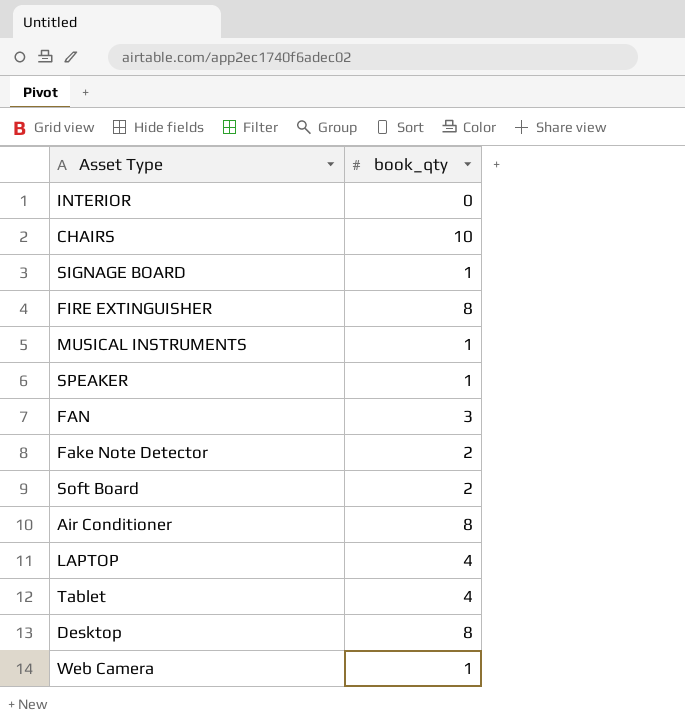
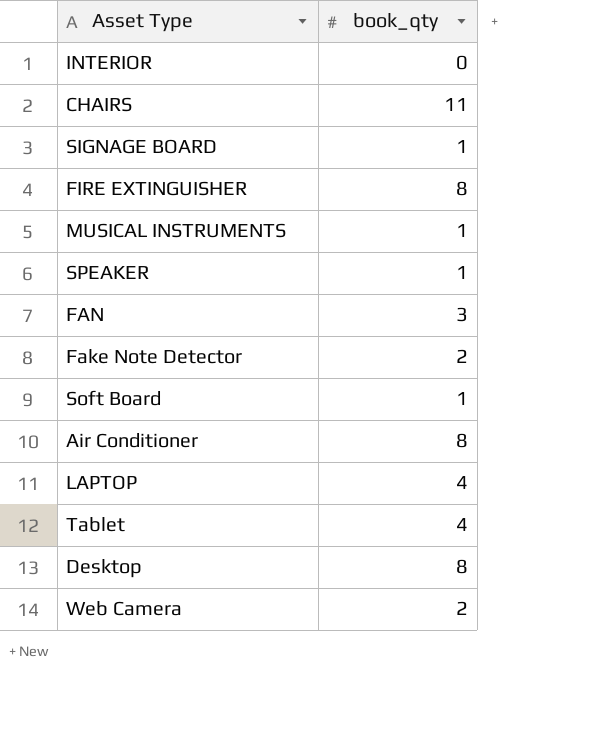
CHAIRS | book_qty: 10 -> 11
Soft Board | book_qty: 2 -> 1
Web Camera | book_qty: 1 -> 2

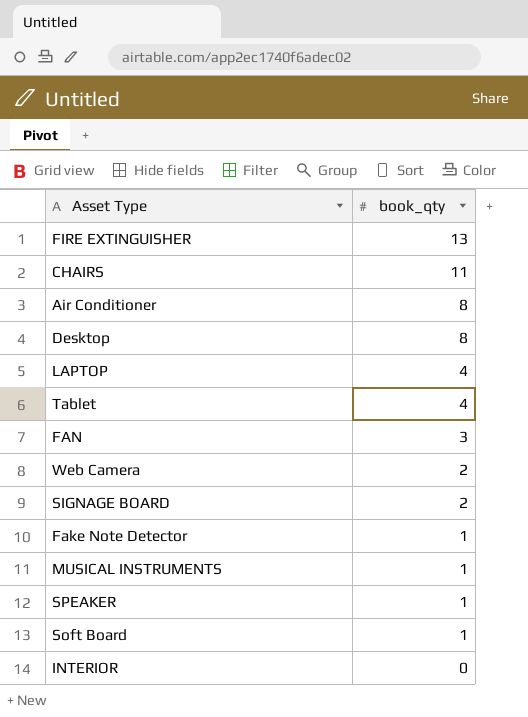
row order: none -> book_qty descending
FIRE EXTINGUISHER | book_qty: 8 -> 13
SIGNAGE BOARD | book_qty: 1 -> 2
Fake Note Detector | book_qty: 2 -> 1

